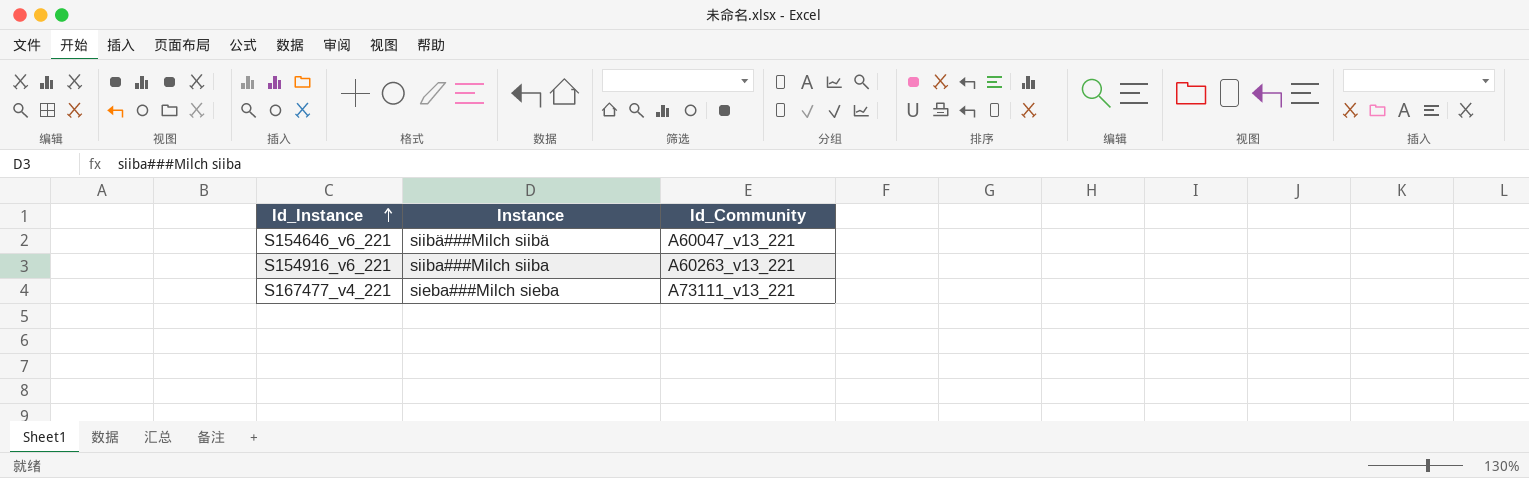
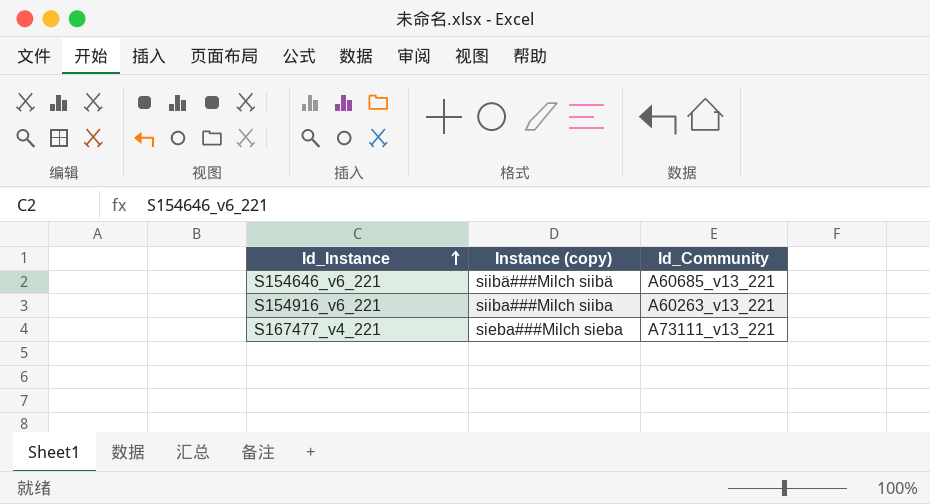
column name: Instance -> Instance (copy)
S154646_v6_221 | Id_Community: A60047_v13_221 -> A60685_v13_221

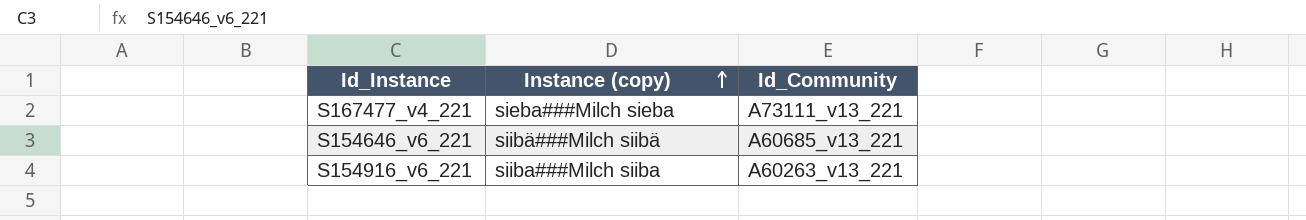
row order: Id_Instance ascending -> Instance (copy) ascending

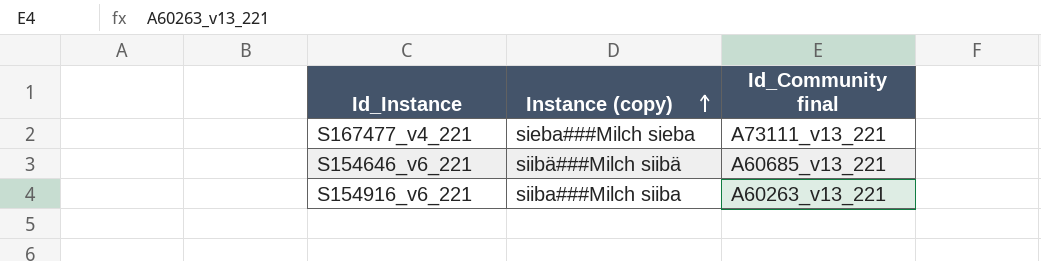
column name: Id_Community -> Id_Community final

